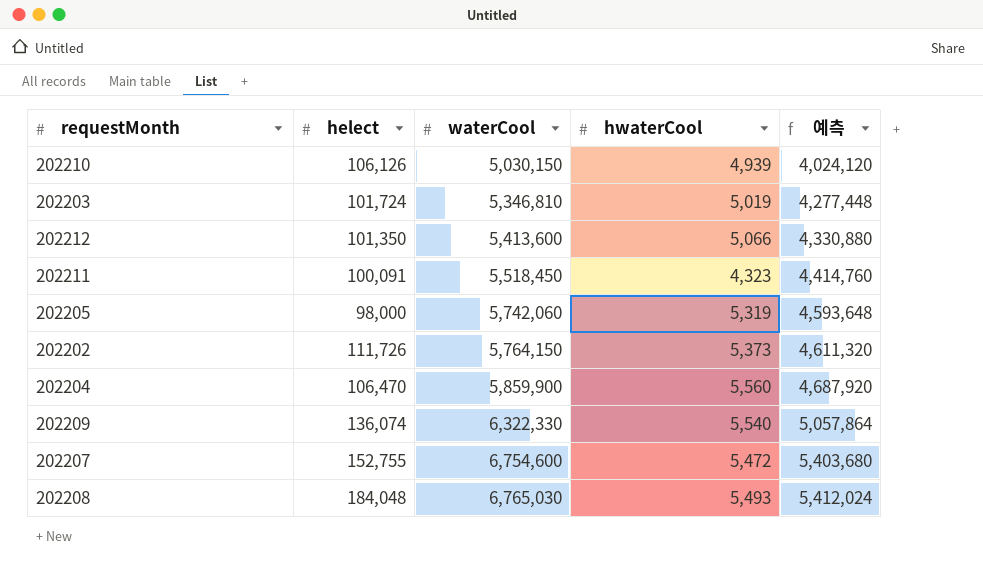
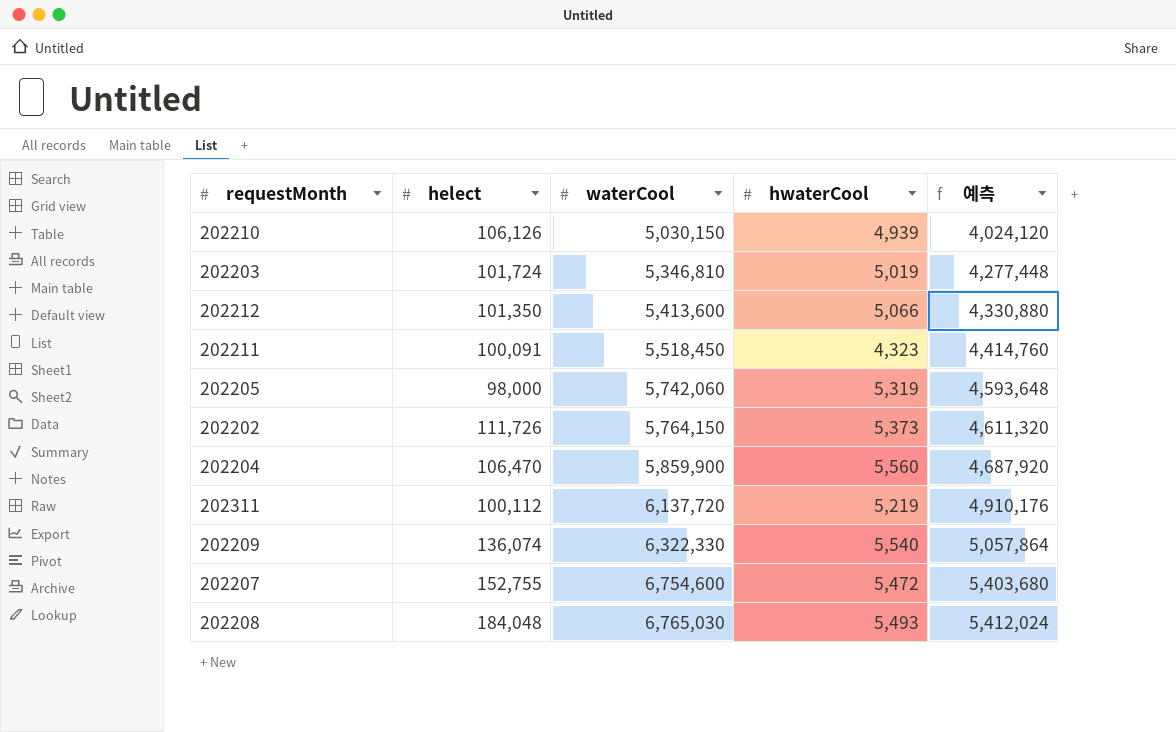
row 202311: none -> 100,112 | 6,137,720 | 5,219 | 4,910,176

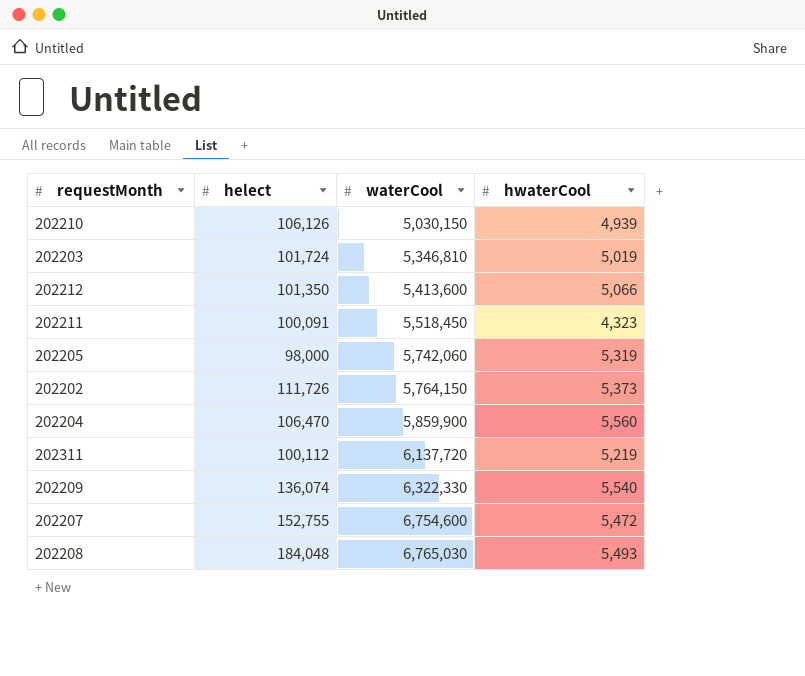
column 예측 | formula: [waterCool] * 0.8 -> none

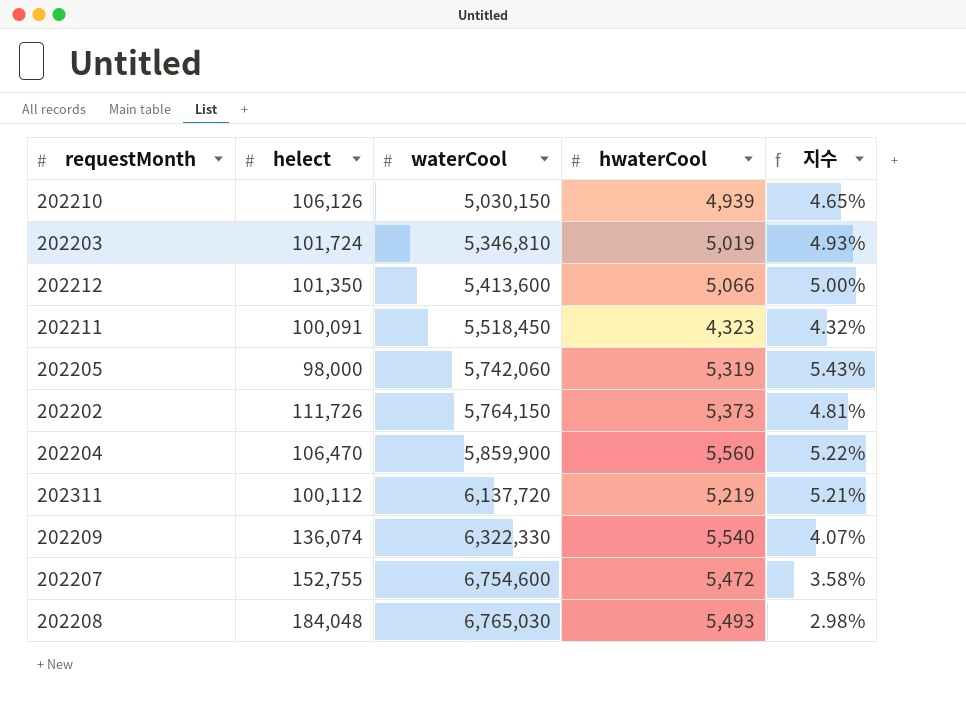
column 지수 | formula: none -> [hwaterCool] / [helect]

